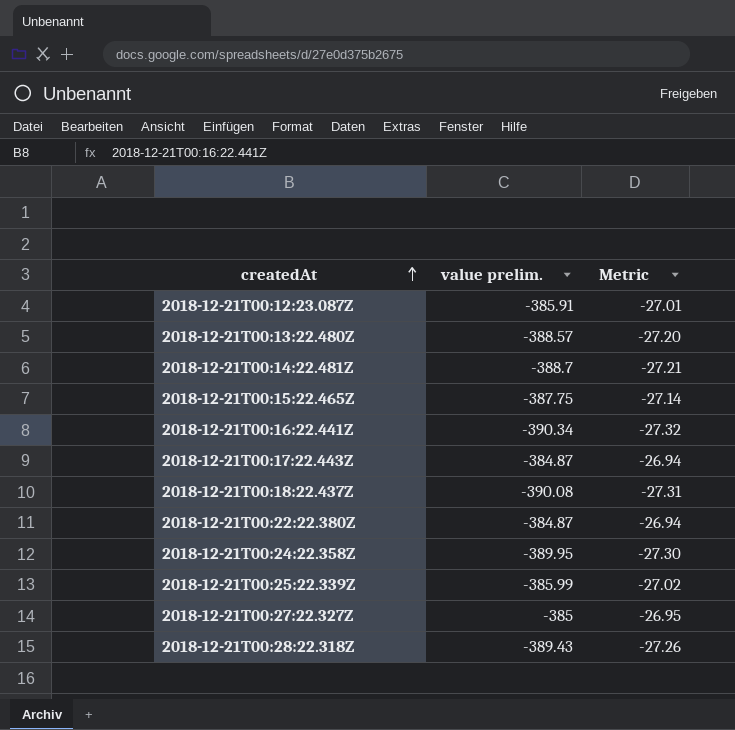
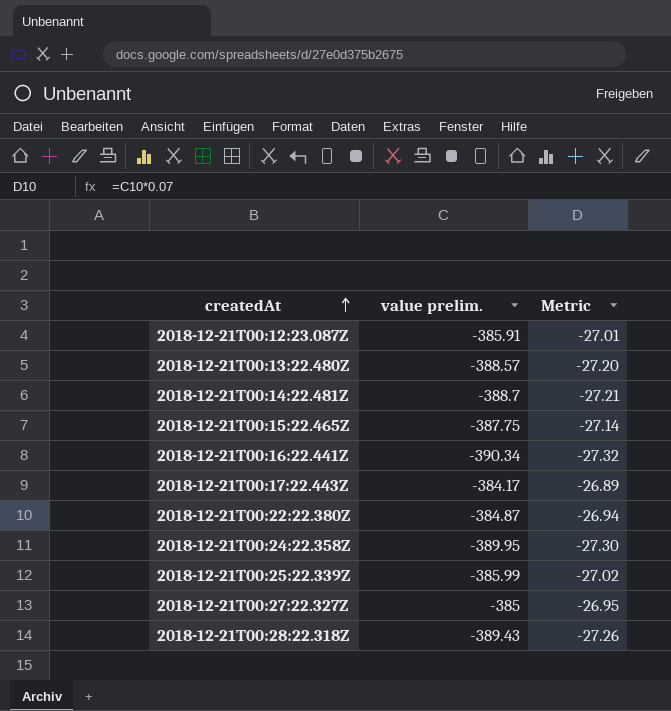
row 2018-12-21T00:18:22.437Z: -390.08 | -27.31 -> none
2018-12-21T00:17:22.443Z | value prelim.: -384.87 -> -384.17
2018-12-21T00:17:22.443Z | Metric: -26.94 -> -26.89

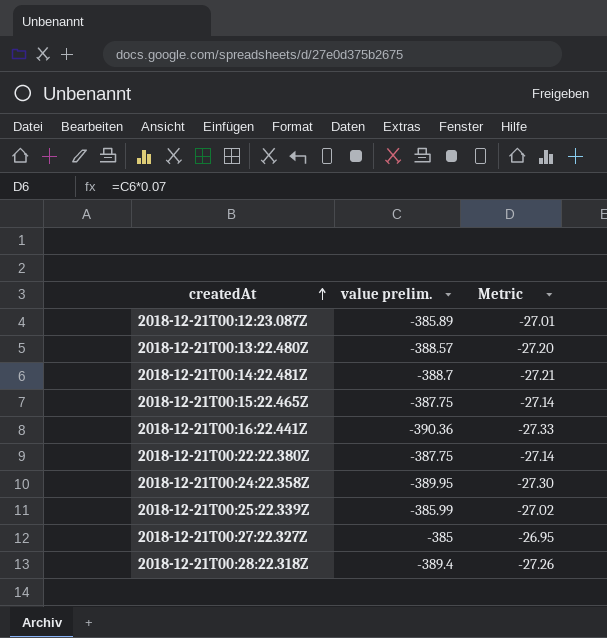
row 2018-12-21T00:17:22.443Z: -384.17 | -26.89 -> none
2018-12-21T00:12:23.087Z | value prelim.: -385.91 -> -385.89
2018-12-21T00:16:22.441Z | value prelim.: -390.34 -> -390.36
2018-12-21T00:16:22.441Z | Metric: -27.32 -> -27.33
2018-12-21T00:22:22.380Z | value prelim.: -384.87 -> -387.75
2018-12-21T00:22:22.380Z | Metric: -26.94 -> -27.14
2018-12-21T00:28:22.318Z | value prelim.: -389.43 -> -389.4

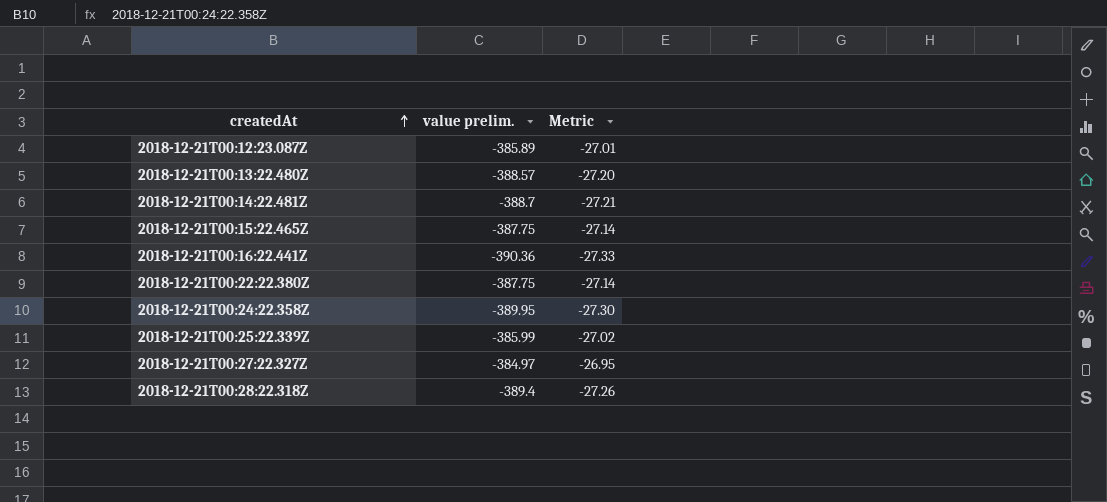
2018-12-21T00:27:22.327Z | value prelim.: -385 -> -384.97

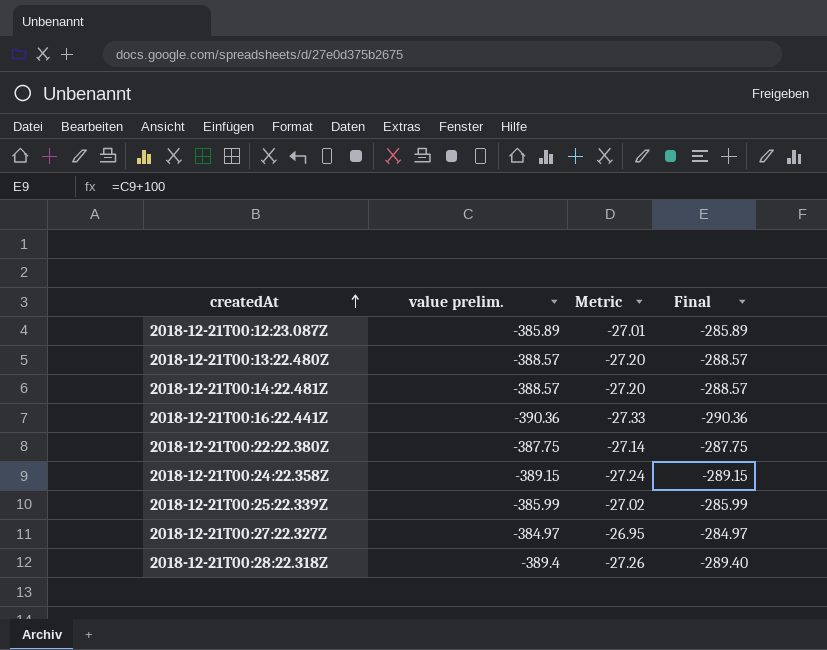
column Final | formula: none -> [value prelim.] + 100
row 2018-12-21T00:15:22.465Z: -387.75 | -27.14 -> none
2018-12-21T00:14:22.481Z | value prelim.: -388.7 -> -388.57
2018-12-21T00:14:22.481Z | Metric: -27.21 -> -27.20
2018-12-21T00:24:22.358Z | value prelim.: -389.95 -> -389.15
2018-12-21T00:24:22.358Z | Metric: -27.30 -> -27.24

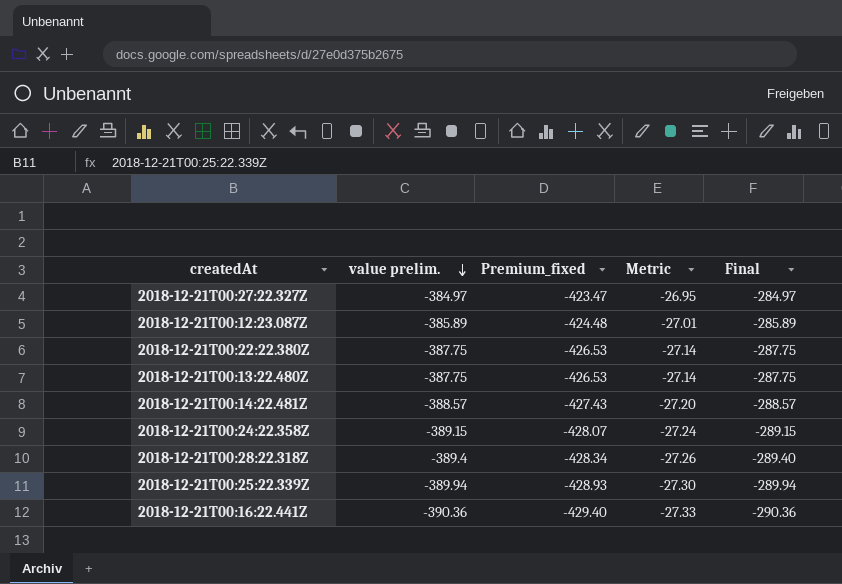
row order: createdAt ascending -> value prelim. descending
column Premium_fixed | formula: none -> [value prelim.] * 1.1
2018-12-21T00:13:22.480Z | value prelim.: -388.57 -> -387.75
2018-12-21T00:13:22.480Z | Metric: -27.20 -> -27.14
2018-12-21T00:13:22.480Z | Final: -288.57 -> -287.75
2018-12-21T00:25:22.339Z | value prelim.: -385.99 -> -389.94
2018-12-21T00:25:22.339Z | Metric: -27.02 -> -27.30
2018-12-21T00:25:22.339Z | Final: -285.99 -> -289.94

